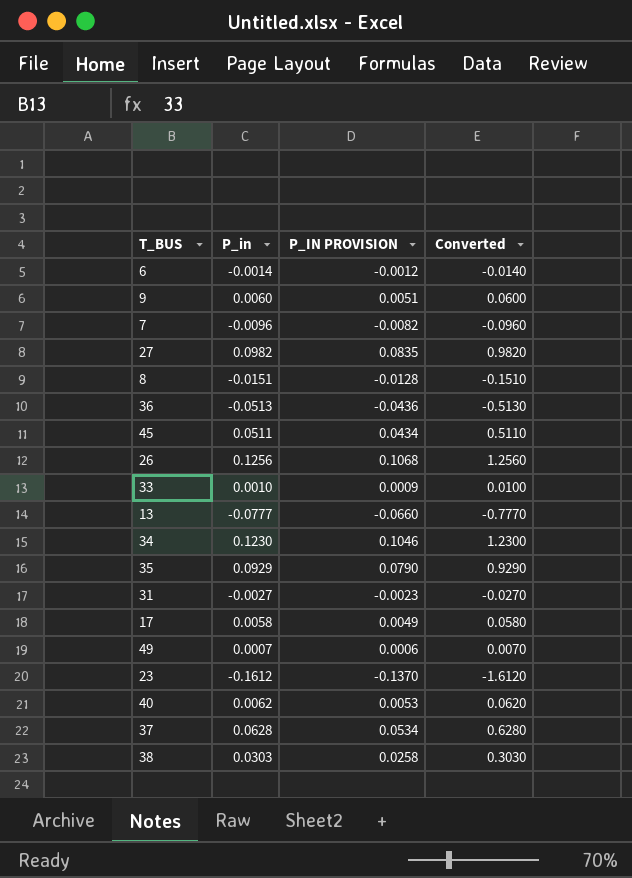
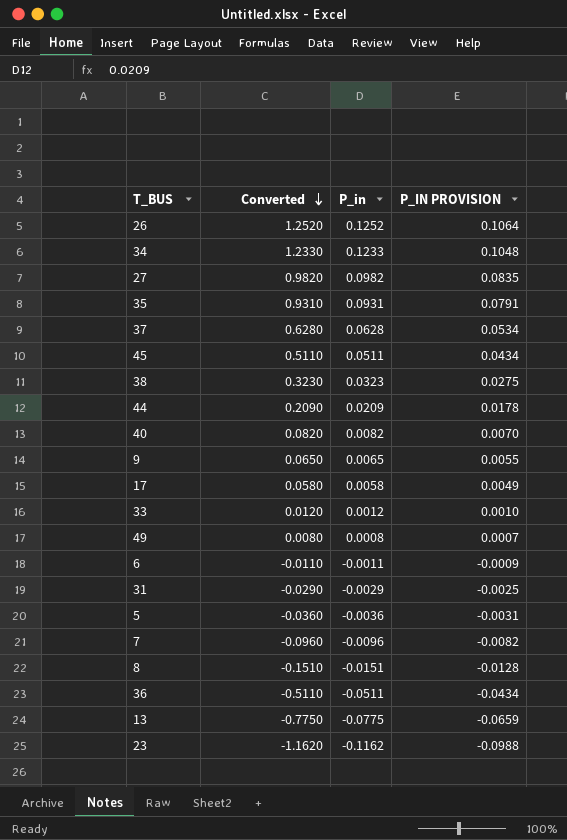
row order: none -> Converted descending
column Converted | position: 4 -> 2
26 | Converted: 1.2560 -> 1.2520
26 | P_in: 0.1256 -> 0.1252
26 | P_IN PROVISION: 0.1068 -> 0.1064
34 | Converted: 1.2300 -> 1.2330
34 | P_in: 0.1230 -> 0.1233
34 | P_IN PROVISION: 0.1046 -> 0.1048
35 | Converted: 0.9290 -> 0.9310
35 | P_in: 0.0929 -> 0.0931
35 | P_IN PROVISION: 0.0790 -> 0.0791
38 | Converted: 0.3030 -> 0.3230
38 | P_in: 0.0303 -> 0.0323
38 | P_IN PROVISION: 0.0258 -> 0.0275
row 44: none -> 0.2090 | 0.0209 | 0.0178
40 | Converted: 0.0620 -> 0.0820
40 | P_in: 0.0062 -> 0.0082
40 | P_IN PROVISION: 0.0053 -> 0.0070
9 | Converted: 0.0600 -> 0.0650
9 | P_in: 0.0060 -> 0.0065
9 | P_IN PROVISION: 0.0051 -> 0.0055
33 | Converted: 0.0100 -> 0.0120
33 | P_in: 0.0010 -> 0.0012
33 | P_IN PROVISION: 0.0009 -> 0.0010
49 | Converted: 0.0070 -> 0.0080
49 | P_in: 0.0007 -> 0.0008
49 | P_IN PROVISION: 0.0006 -> 0.0007
6 | Converted: -0.0140 -> -0.0110
6 | P_in: -0.0014 -> -0.0011
6 | P_IN PROVISION: -0.0012 -> -0.0009
31 | Converted: -0.0270 -> -0.0290
31 | P_in: -0.0027 -> -0.0029
31 | P_IN PROVISION: -0.0023 -> -0.0025
row 5: none -> -0.0360 | -0.0036 | -0.0031
36 | Converted: -0.5130 -> -0.5110
36 | P_in: -0.0513 -> -0.0511
36 | P_IN PROVISION: -0.0436 -> -0.0434
13 | Converted: -0.7770 -> -0.7750
13 | P_in: -0.0777 -> -0.0775
13 | P_IN PROVISION: -0.0660 -> -0.0659
23 | Converted: -1.6120 -> -1.1620
23 | P_in: -0.1612 -> -0.1162
23 | P_IN PROVISION: -0.1370 -> -0.0988

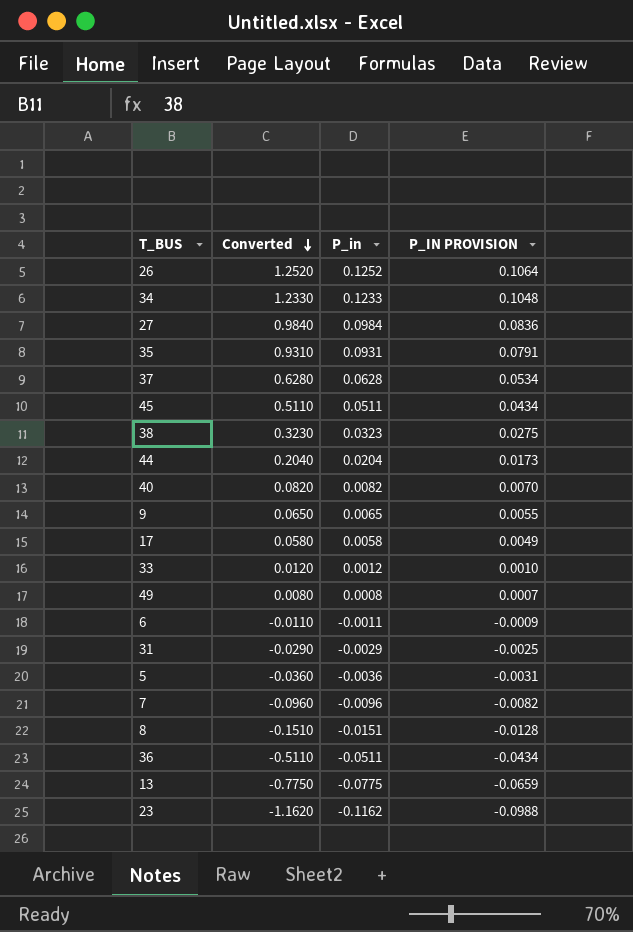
27 | Converted: 0.9820 -> 0.9840
27 | P_in: 0.0982 -> 0.0984
27 | P_IN PROVISION: 0.0835 -> 0.0836
44 | Converted: 0.2090 -> 0.2040
44 | P_in: 0.0209 -> 0.0204
44 | P_IN PROVISION: 0.0178 -> 0.0173

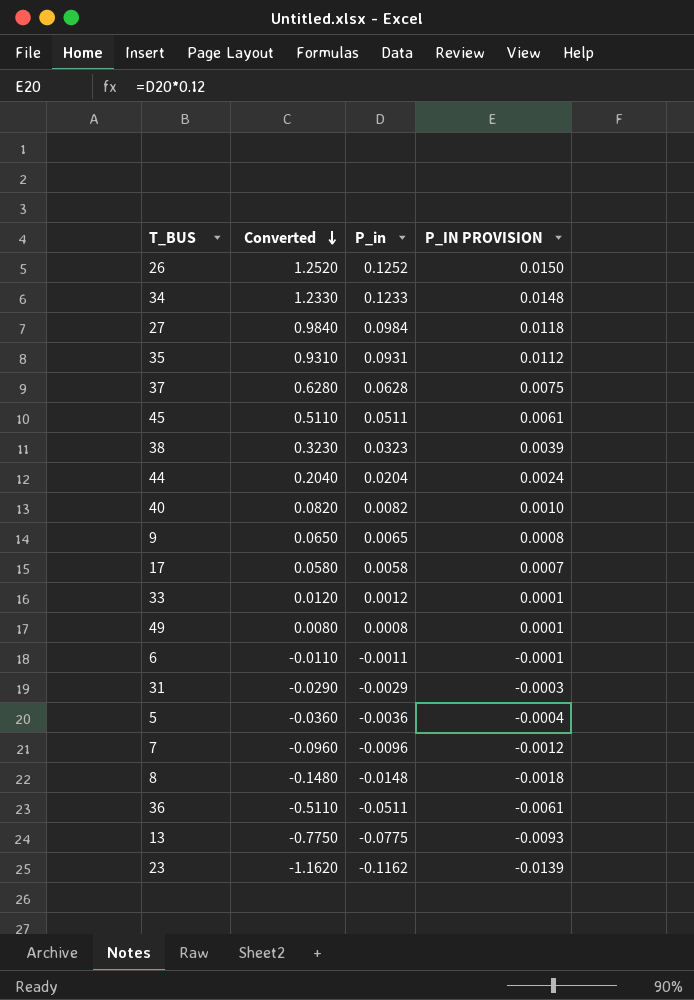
column P_IN PROVISION | formula: [P_in] * 0.85 -> [P_in] * 0.12
8 | Converted: -0.1510 -> -0.1480
8 | P_in: -0.0151 -> -0.0148

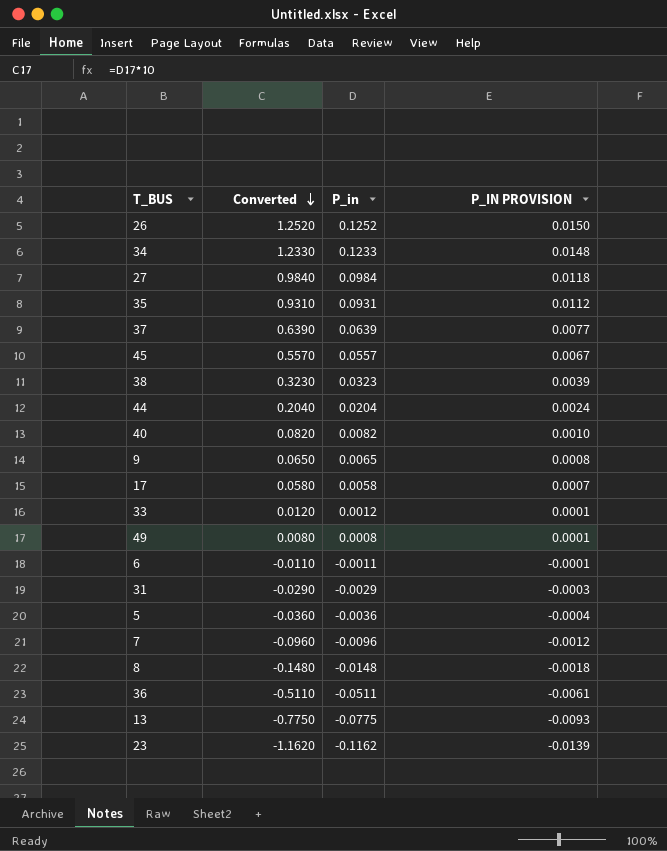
37 | Converted: 0.6280 -> 0.6390
37 | P_in: 0.0628 -> 0.0639
37 | P_IN PROVISION: 0.0075 -> 0.0077
45 | Converted: 0.5110 -> 0.5570
45 | P_in: 0.0511 -> 0.0557
45 | P_IN PROVISION: 0.0061 -> 0.0067

